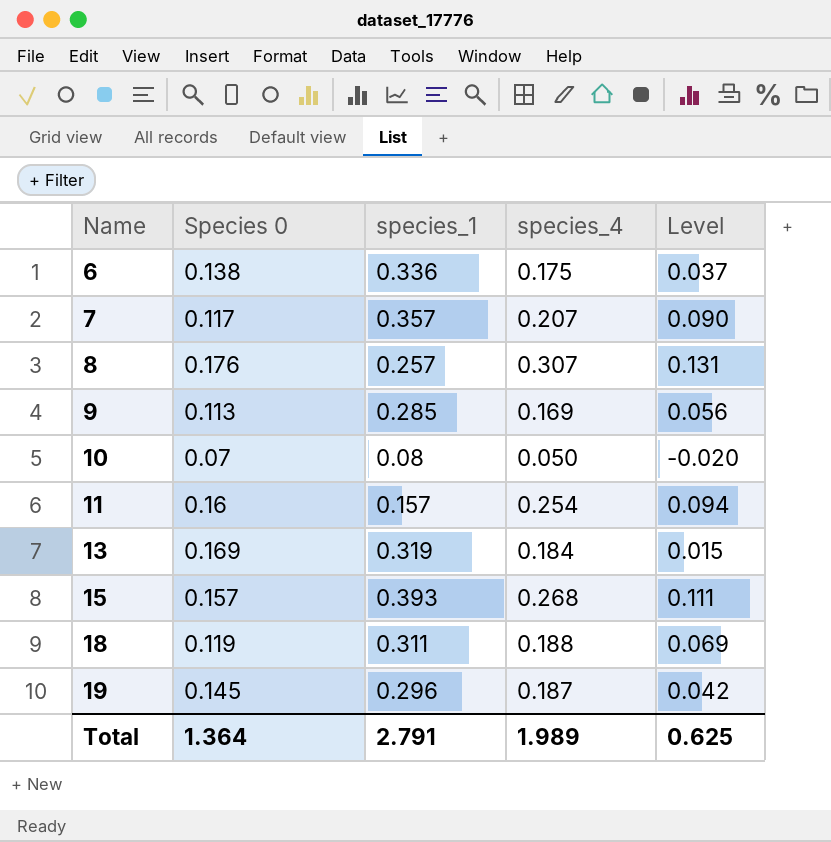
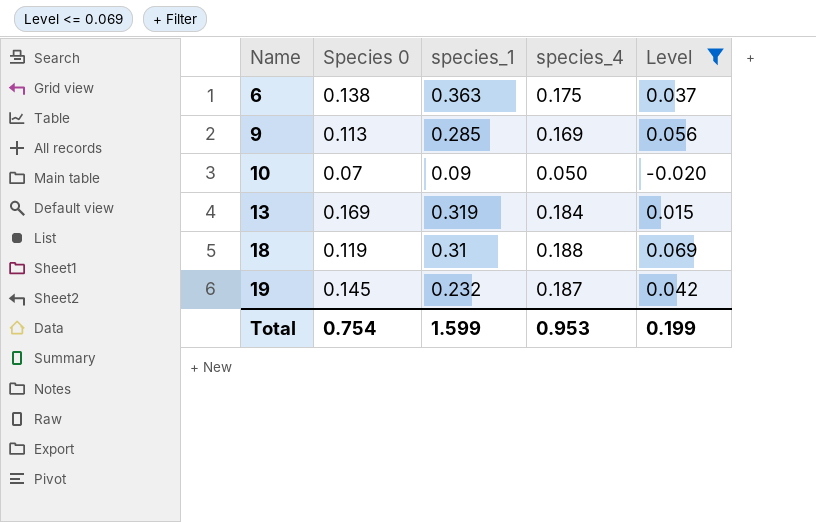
filter: none -> Level <= 0.069
6 | species_1: 0.336 -> 0.363
10 | species_1: 0.08 -> 0.09
18 | species_1: 0.311 -> 0.31
19 | species_1: 0.296 -> 0.232
Total | Species 0: 1.364 -> 0.754
Total | species_1: 2.791 -> 1.599
Total | species_4: 1.989 -> 0.953
Total | Level: 0.625 -> 0.199

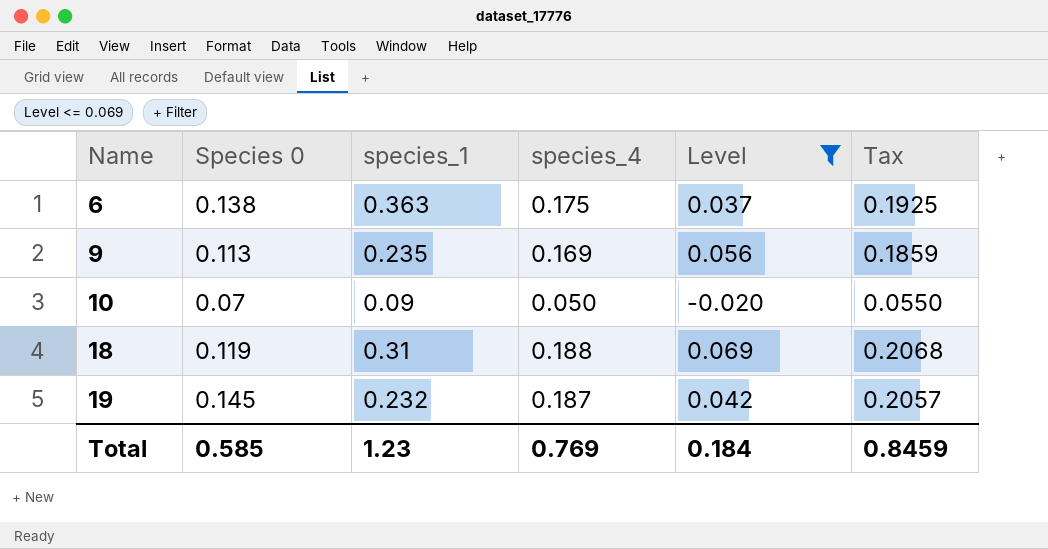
column Tax | formula: none -> [species_4] * 1.1
row 13: 0.169 | 0.319 | 0.184 | 0.015 -> none
9 | species_1: 0.285 -> 0.235
Total | Species 0: 0.754 -> 0.585
Total | species_1: 1.599 -> 1.23
Total | species_4: 0.953 -> 0.769
Total | Level: 0.199 -> 0.184

